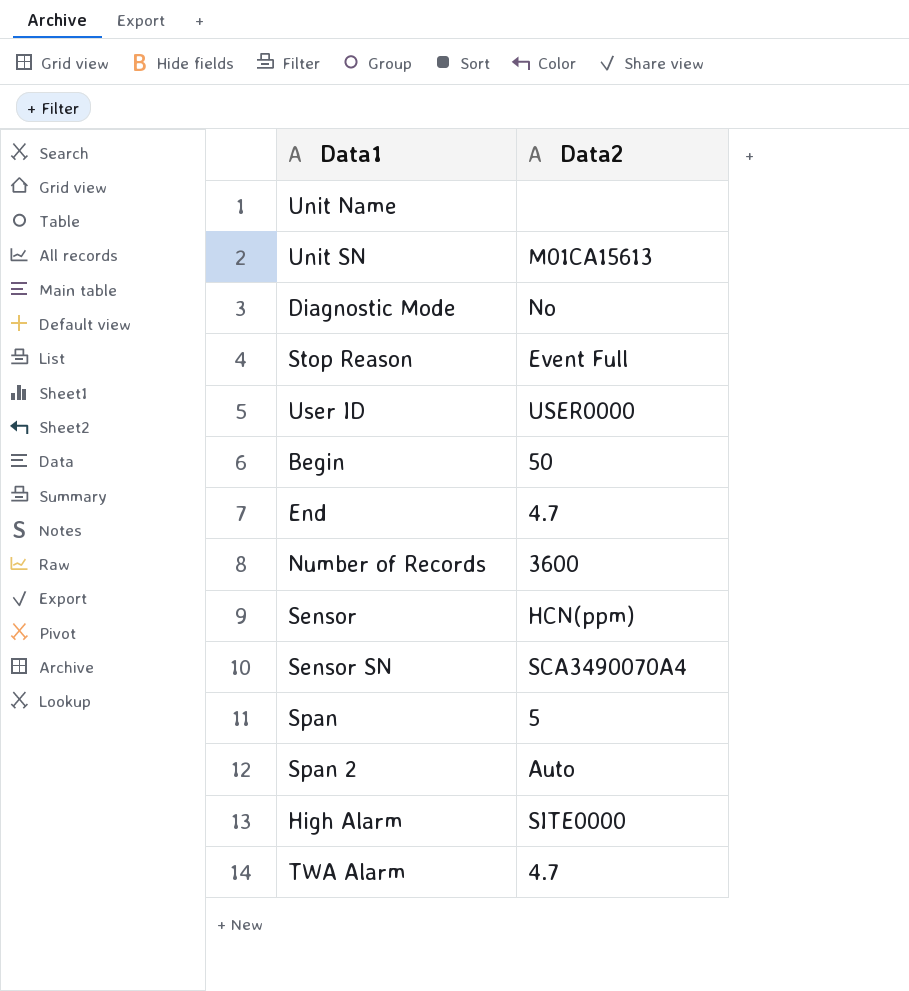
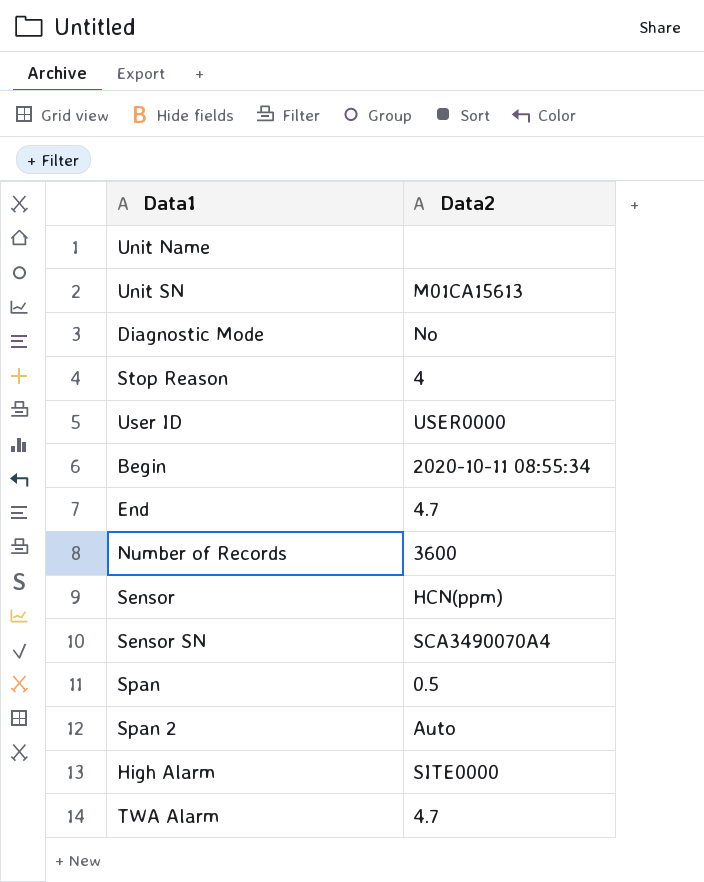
Stop Reason | Data2: Event Full -> 4
Begin | Data2: 50 -> 2020-10-11 08:55:34
Span | Data2: 5 -> 0.5

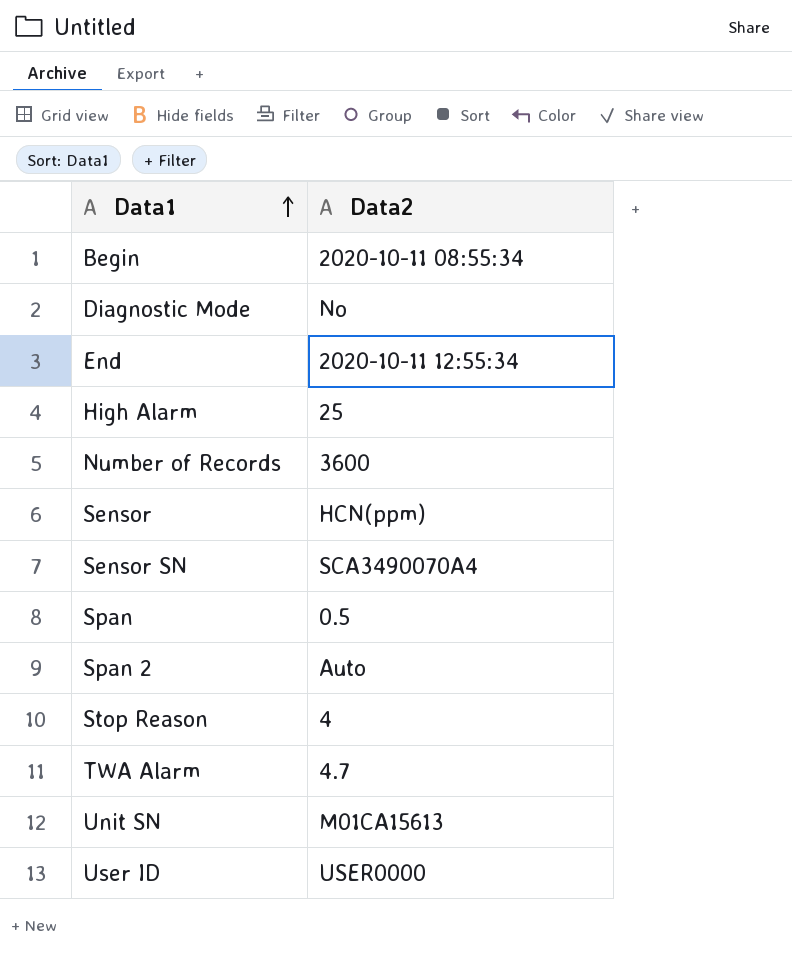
row order: none -> Data1 ascending
row Unit Name: none -> none
End | Data2: 4.7 -> 2020-10-11 12:55:34
High Alarm | Data2: SITE0000 -> 25

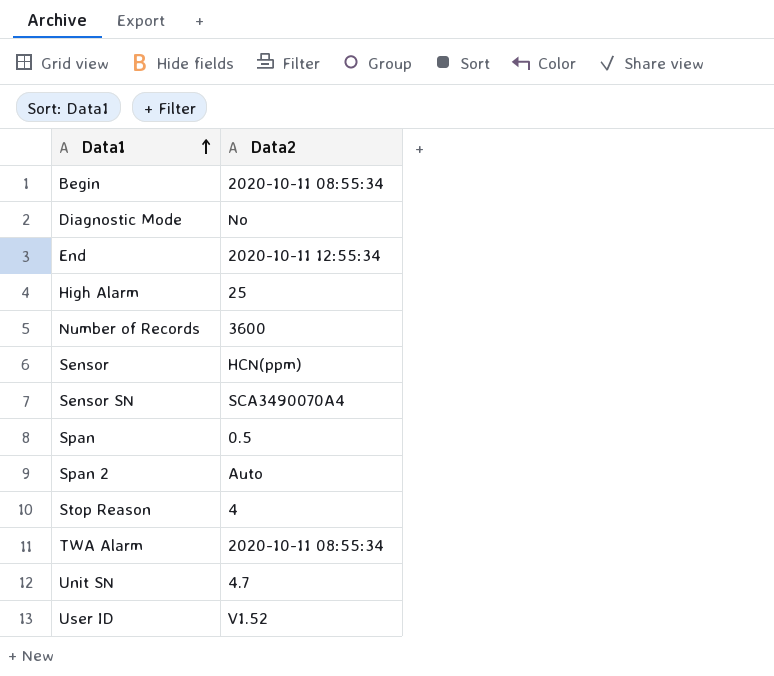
TWA Alarm | Data2: 4.7 -> 2020-10-11 08:55:34
Unit SN | Data2: M01CA15613 -> 4.7
User ID | Data2: USER0000 -> V1.52

